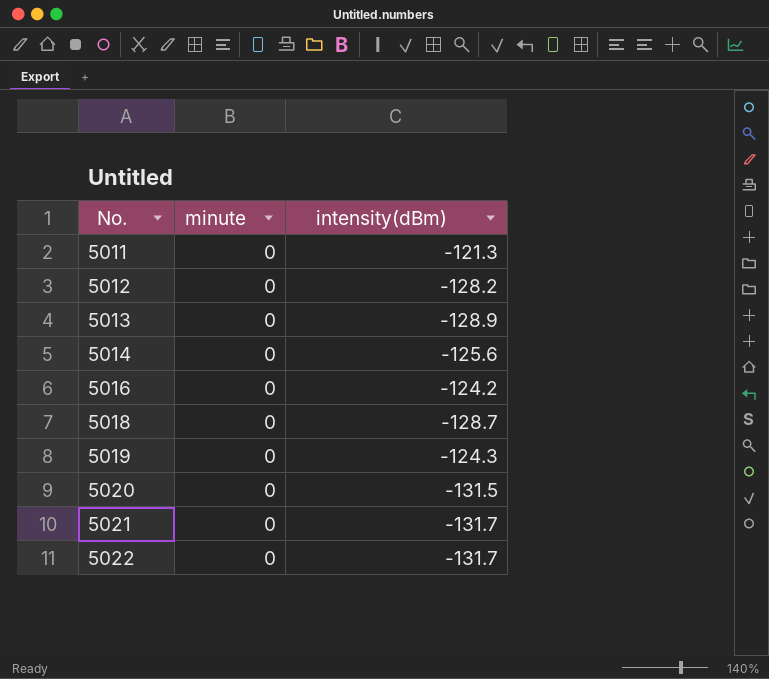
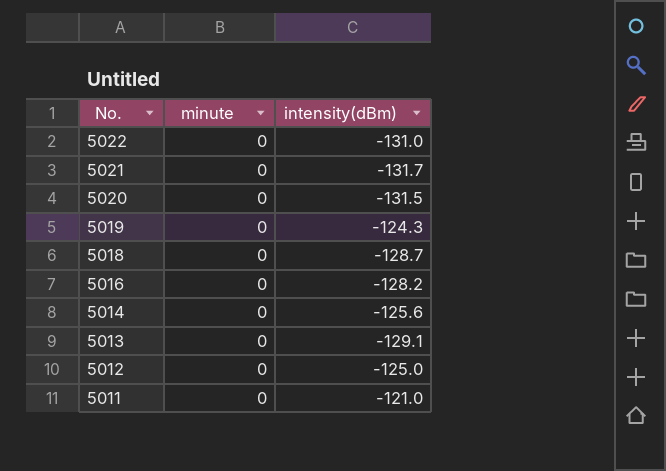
row order: No. ascending -> No. descending
5022 | intensity(dBm): -131.7 -> -131.0
5016 | intensity(dBm): -124.2 -> -128.2
5013 | intensity(dBm): -128.9 -> -129.1
5012 | intensity(dBm): -128.2 -> -125.0
5011 | intensity(dBm): -121.3 -> -121.0

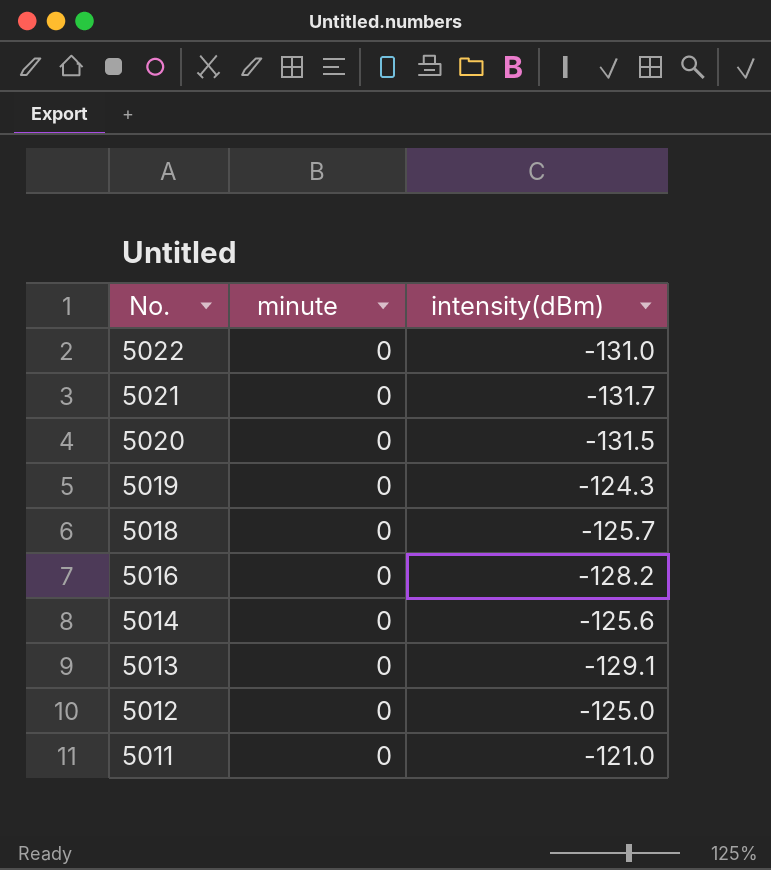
5018 | intensity(dBm): -128.7 -> -125.7

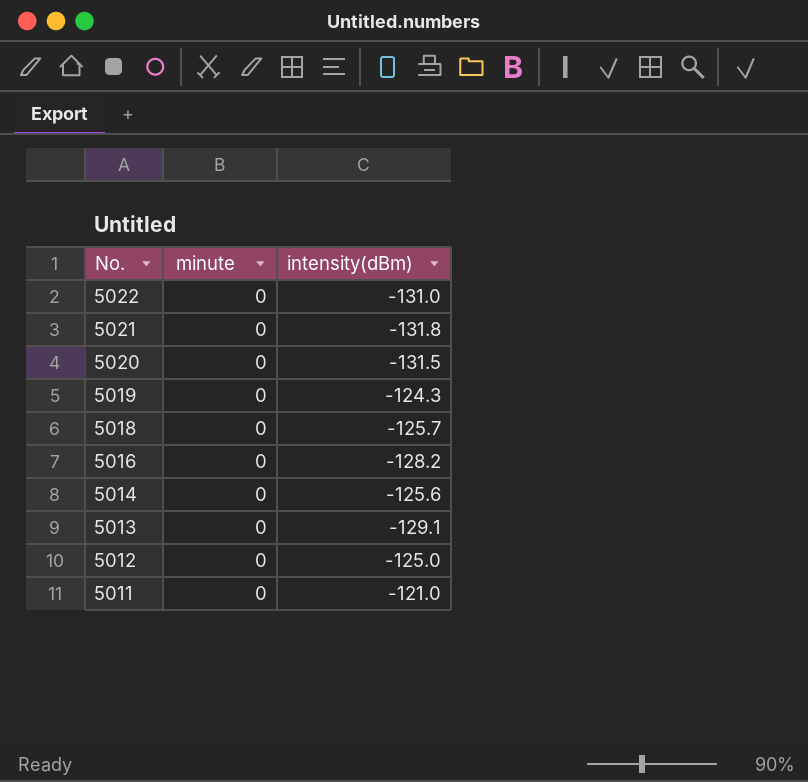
5021 | intensity(dBm): -131.7 -> -131.8

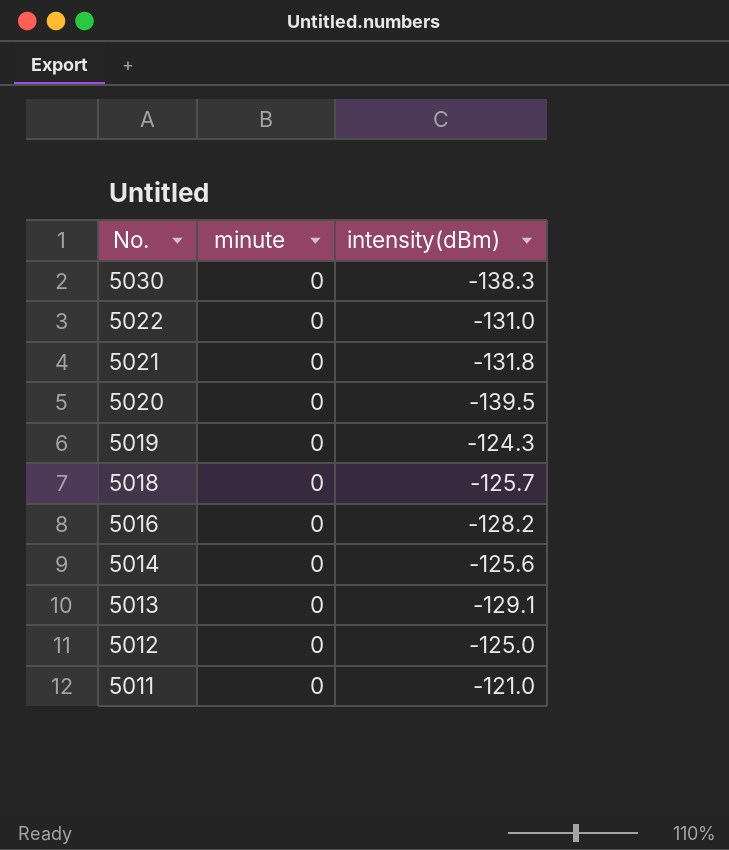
row 5030: none -> 0 | -138.3
5020 | intensity(dBm): -131.5 -> -139.5

